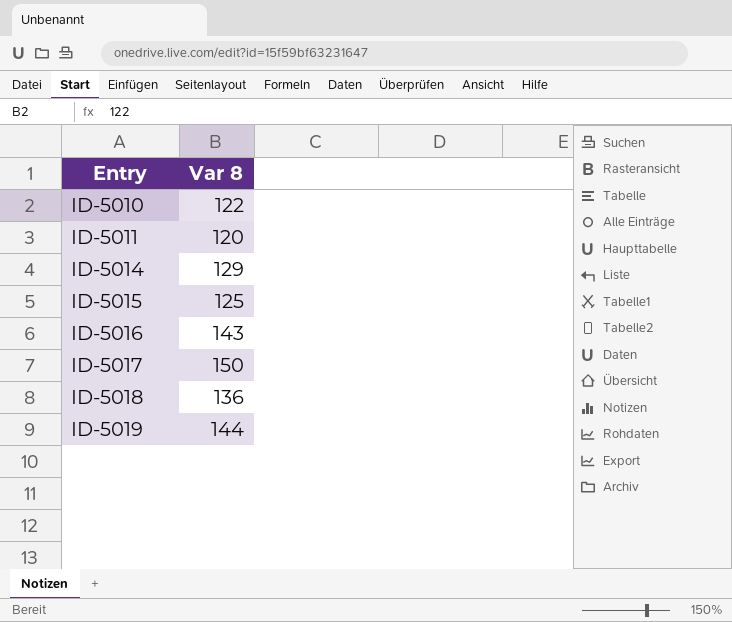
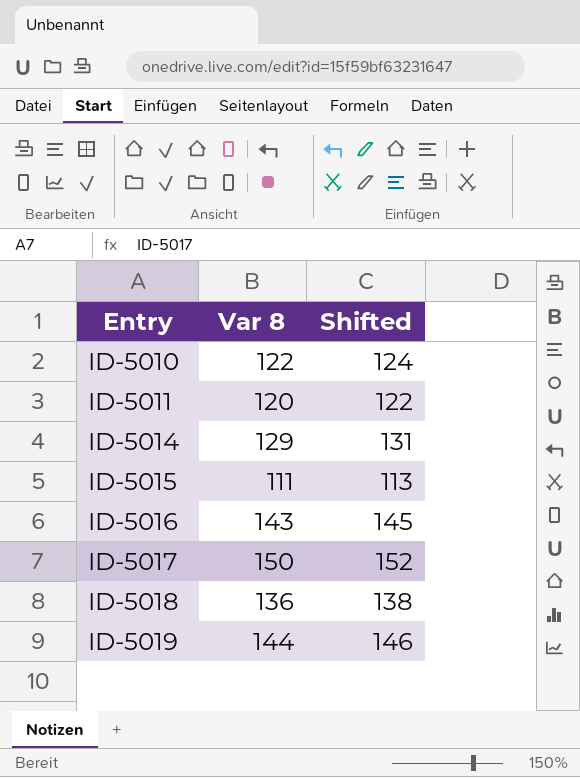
column Shifted | formula: none -> [Var 8] + 2
ID-5015 | Var 8: 125 -> 111

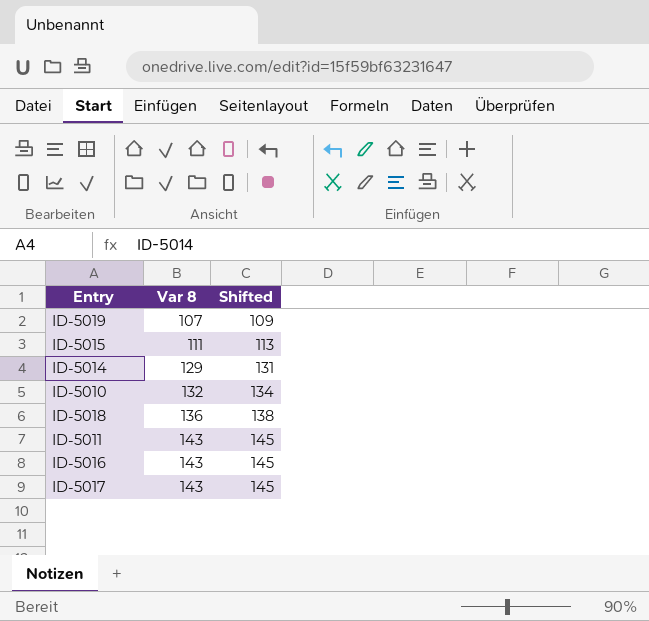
row order: Entry ascending -> Var 8 ascending
ID-5019 | Var 8: 144 -> 107
ID-5019 | Shifted: 146 -> 109
ID-5010 | Var 8: 122 -> 132
ID-5010 | Shifted: 124 -> 134
ID-5011 | Var 8: 120 -> 143
ID-5011 | Shifted: 122 -> 145
ID-5017 | Var 8: 150 -> 143
ID-5017 | Shifted: 152 -> 145

